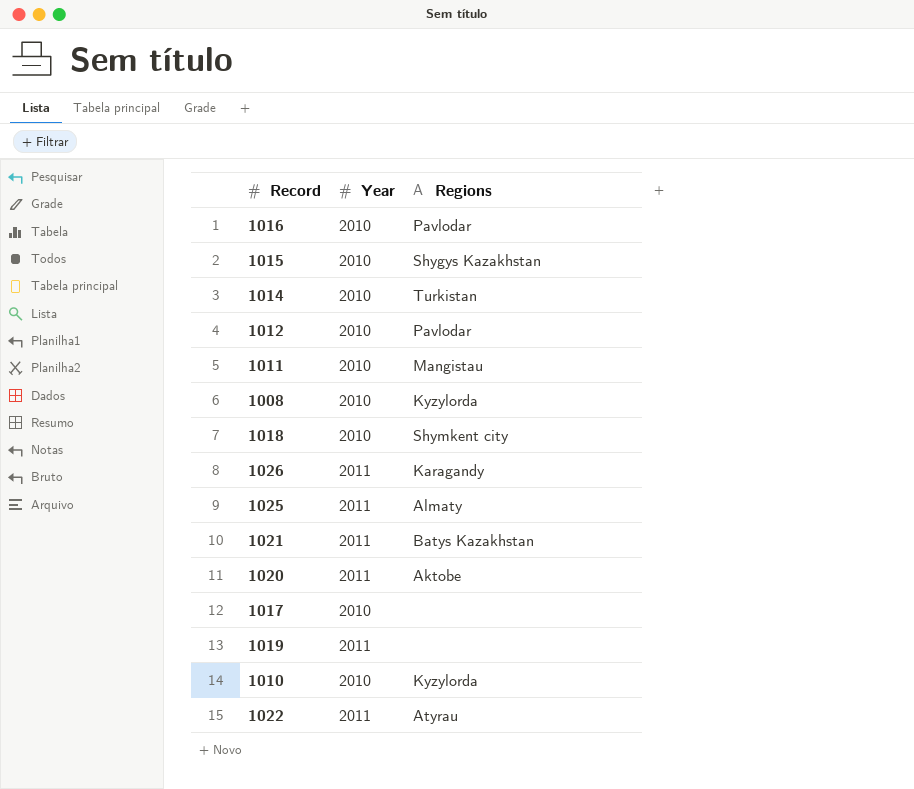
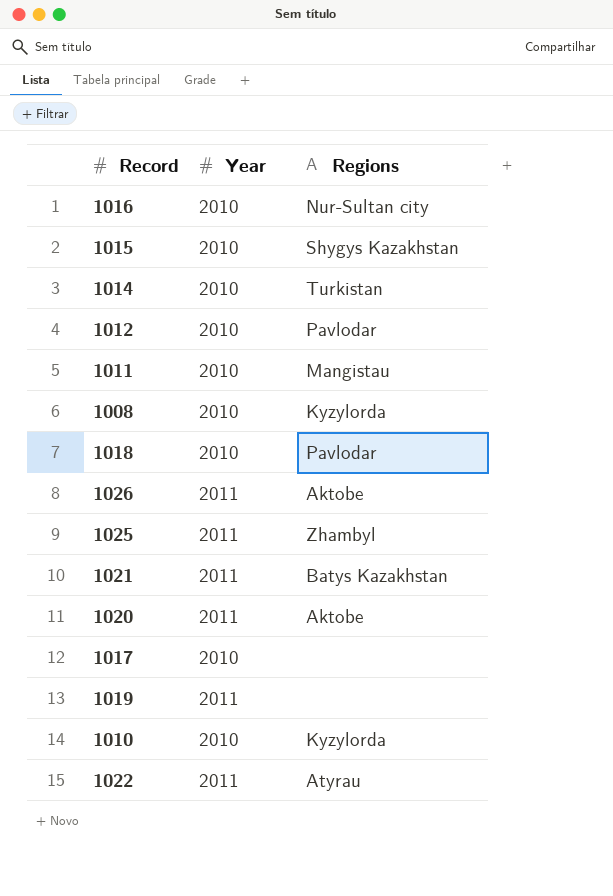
1016 | Regions: Pavlodar -> Nur-Sultan city
1018 | Regions: Shymkent city -> Pavlodar
1026 | Regions: Karagandy -> Aktobe
1025 | Regions: Almaty -> Zhambyl

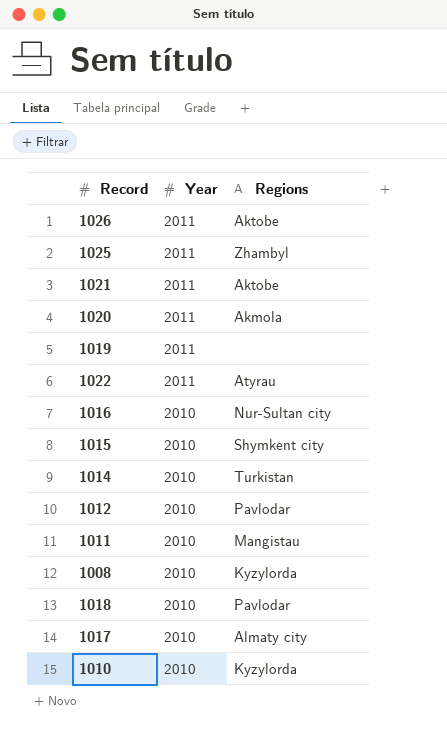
row order: none -> Year descending
1021 | Regions: Batys Kazakhstan -> Aktobe
1020 | Regions: Aktobe -> Akmola
1015 | Regions: Shygys Kazakhstan -> Shymkent city
1017 | Regions: none -> Almaty city

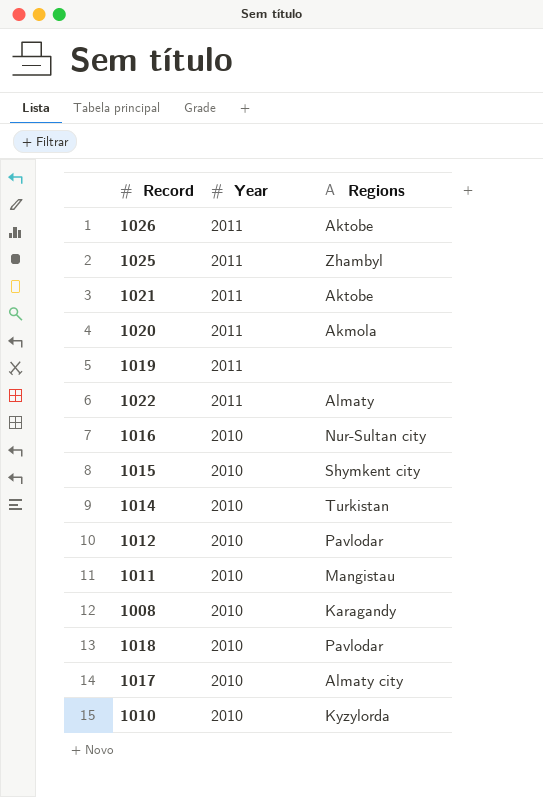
1022 | Regions: Atyrau -> Almaty
1008 | Regions: Kyzylorda -> Karagandy

